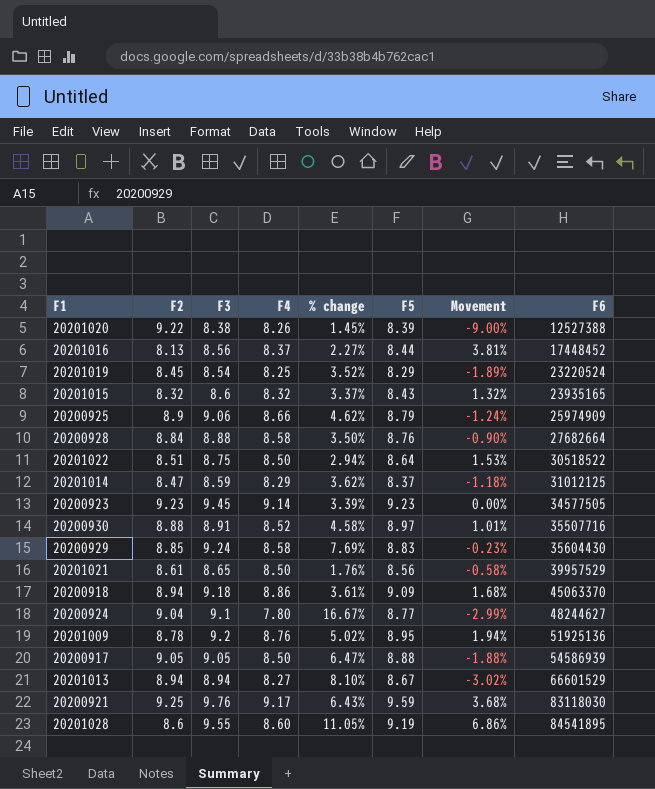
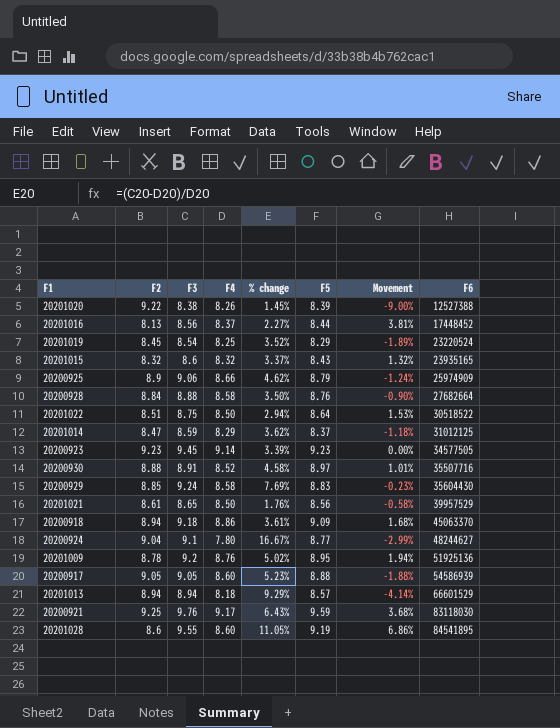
20200917 | F4: 8.50 -> 8.60
20200917 | % change: 6.47% -> 5.23%
20201013 | F4: 8.27 -> 8.18
20201013 | % change: 8.10% -> 9.29%
20201013 | F5: 8.67 -> 8.57
20201013 | Movement: -3.02% -> -4.14%

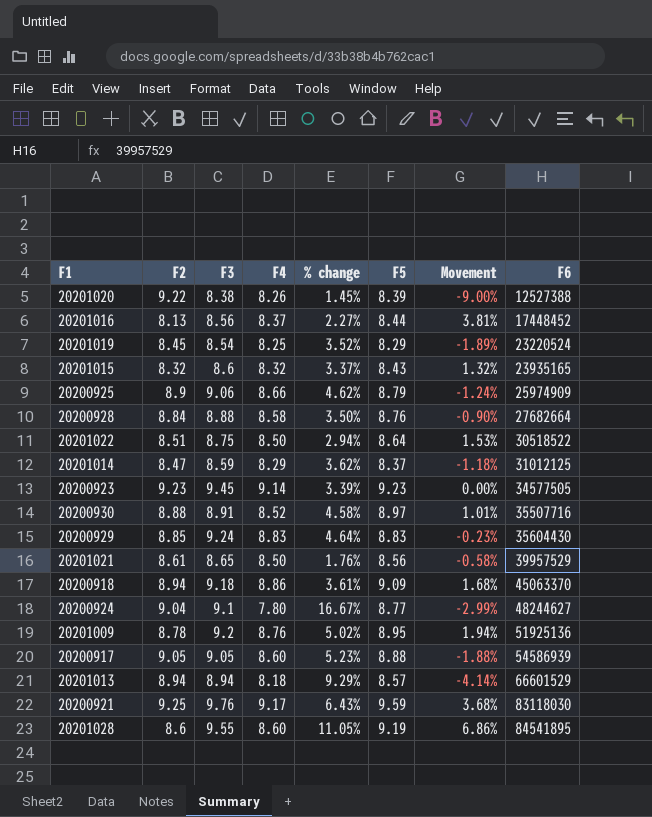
20200929 | F4: 8.58 -> 8.83
20200929 | % change: 7.69% -> 4.64%

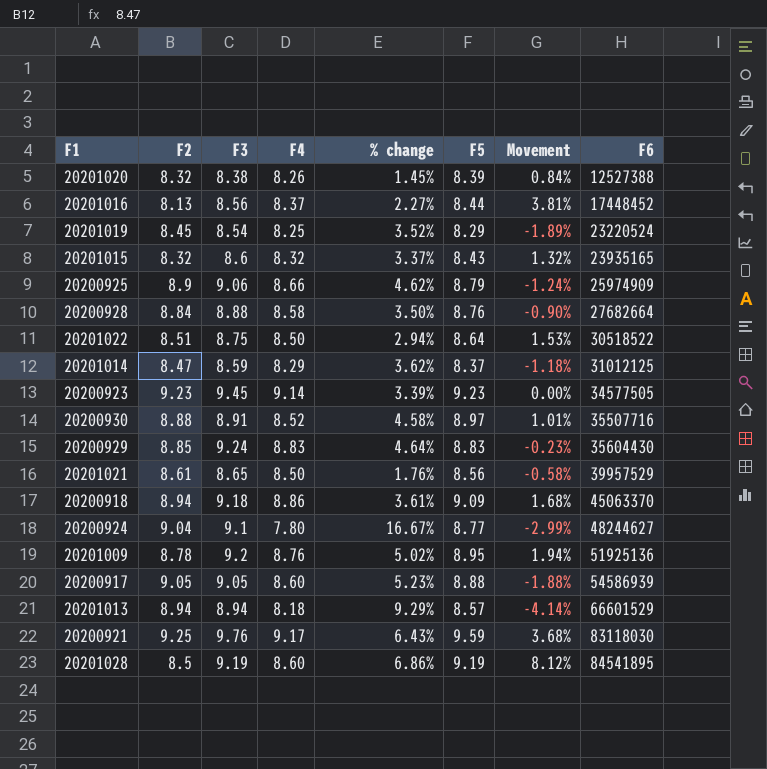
20201020 | F2: 9.22 -> 8.32
20201020 | Movement: -9.00% -> 0.84%
20201028 | F2: 8.6 -> 8.5
20201028 | F3: 9.55 -> 9.19
20201028 | % change: 11.05% -> 6.86%
20201028 | Movement: 6.86% -> 8.12%

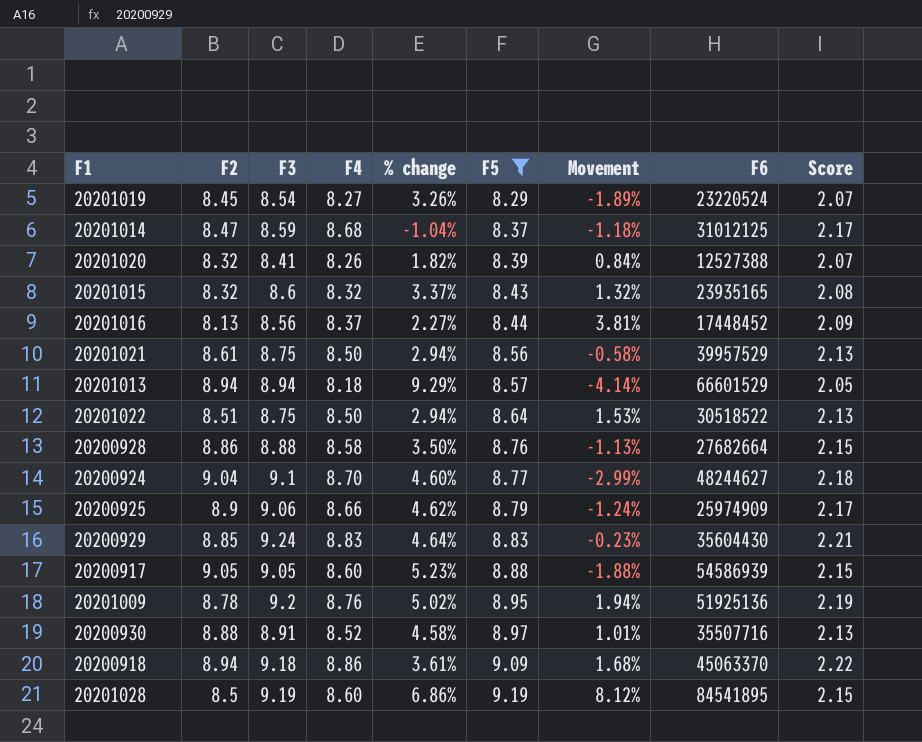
filter: none -> F5 <= 9.19
row order: F6 ascending -> F5 ascending
column Score | formula: none -> [F4] * 0.25
20201019 | F4: 8.25 -> 8.27
20201019 | % change: 3.52% -> 3.26%
20201014 | F4: 8.29 -> 8.68
20201014 | % change: 3.62% -> -1.04%
20201020 | F3: 8.38 -> 8.41
20201020 | % change: 1.45% -> 1.82%
20201021 | F3: 8.65 -> 8.75
20201021 | % change: 1.76% -> 2.94%
20200928 | F2: 8.84 -> 8.86
20200928 | Movement: -0.90% -> -1.13%
20200924 | F4: 7.80 -> 8.70
20200924 | % change: 16.67% -> 4.60%

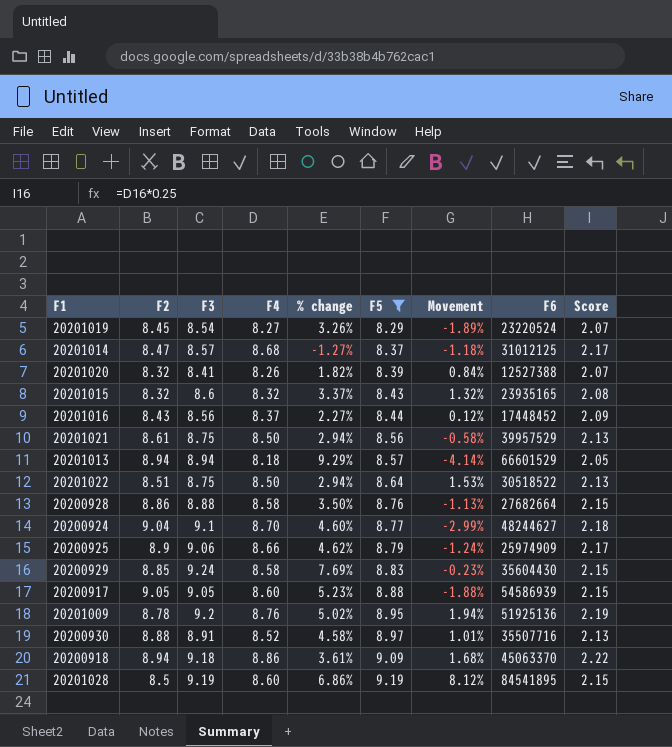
20201014 | F3: 8.59 -> 8.57
20201014 | % change: -1.04% -> -1.27%
20201016 | F2: 8.13 -> 8.43
20201016 | Movement: 3.81% -> 0.12%
20200929 | F4: 8.83 -> 8.58
20200929 | % change: 4.64% -> 7.69%
20200929 | Score: 2.21 -> 2.15

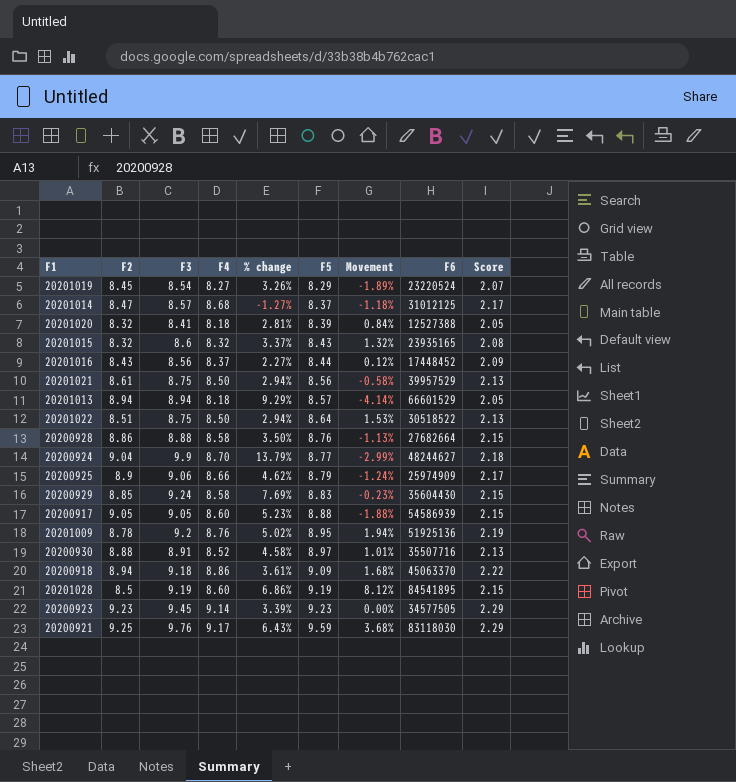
filter: F5 <= 9.19 -> none
20201020 | F4: 8.26 -> 8.18
20201020 | % change: 1.82% -> 2.81%
20201020 | Score: 2.07 -> 2.05
20200924 | F3: 9.1 -> 9.9
20200924 | % change: 4.60% -> 13.79%

